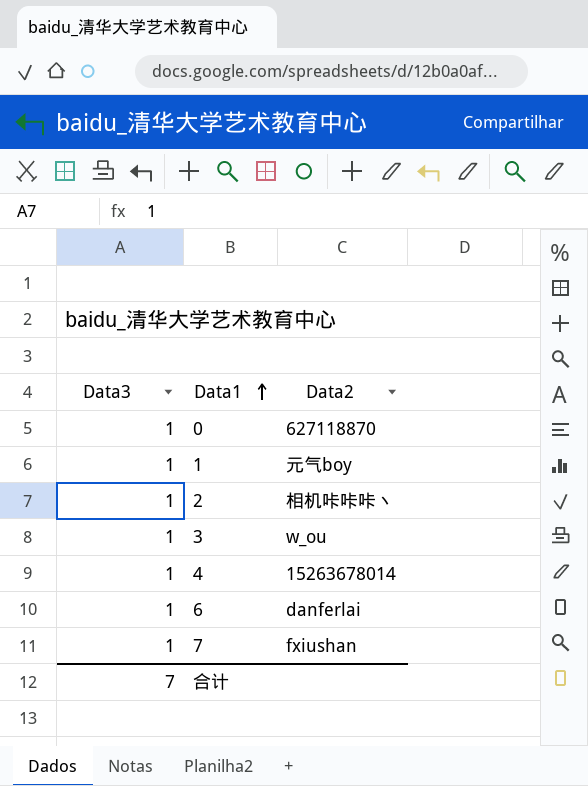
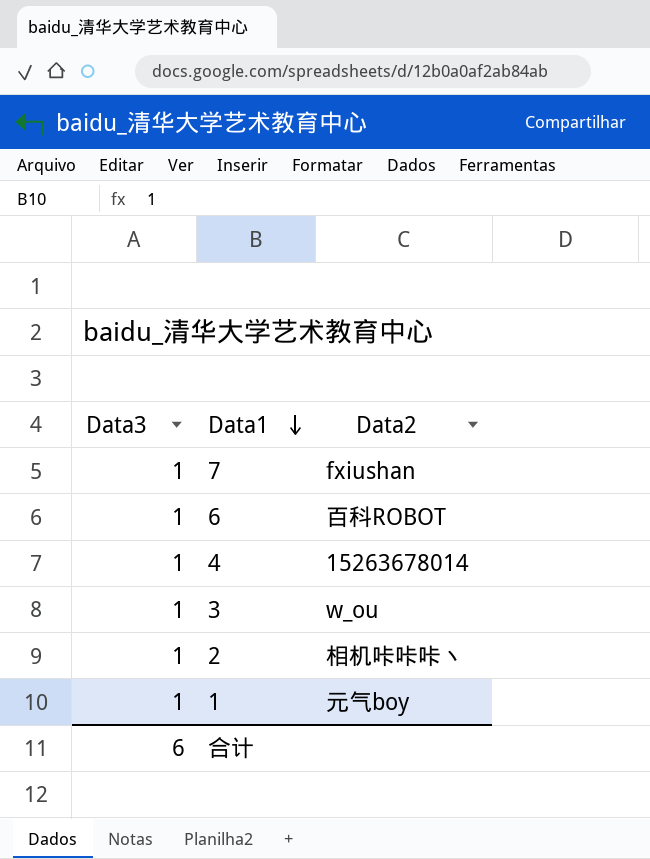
row order: Data1 ascending -> Data1 descending
row 0: 1 | 627118870 -> none
6 | Data2: danferlai -> 百科ROBOT
合计 | Data3: 7 -> 6

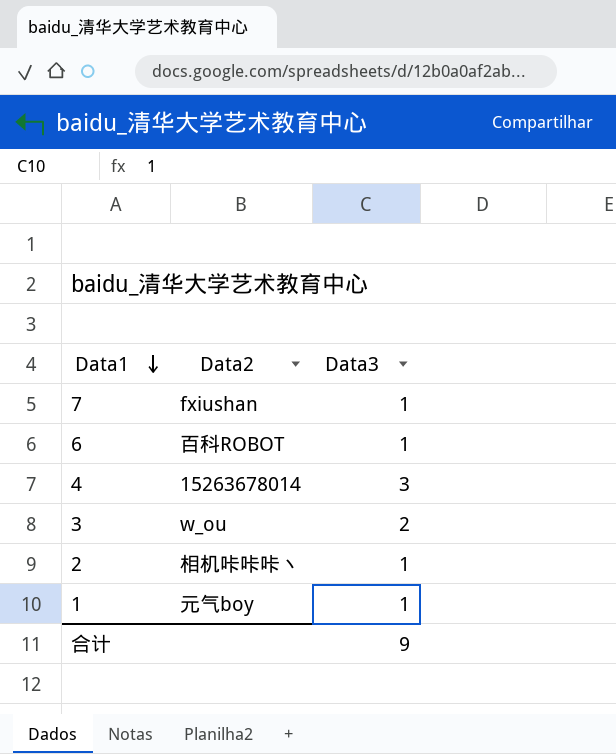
column Data3 | position: 1 -> 3
4 | Data3: 1 -> 3
3 | Data3: 1 -> 2
合计 | Data3: 6 -> 9

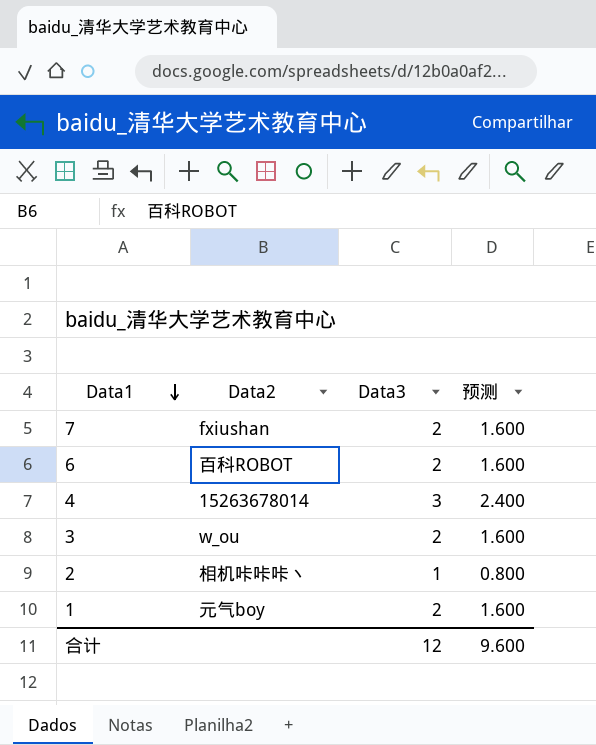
column 预测 | formula: none -> [Data3] * 0.8
7 | Data3: 1 -> 2
6 | Data3: 1 -> 2
1 | Data3: 1 -> 2
合计 | Data3: 9 -> 12

